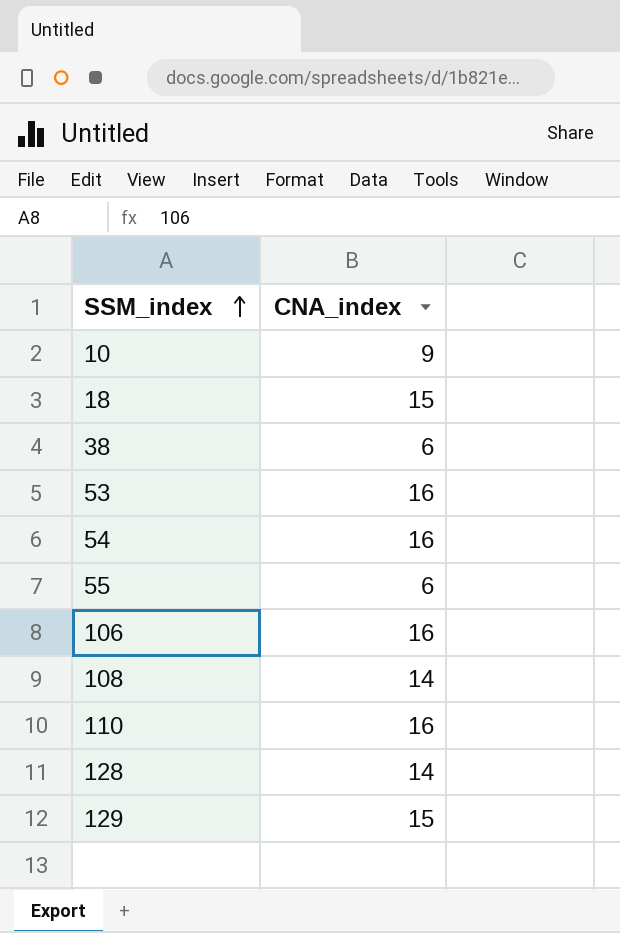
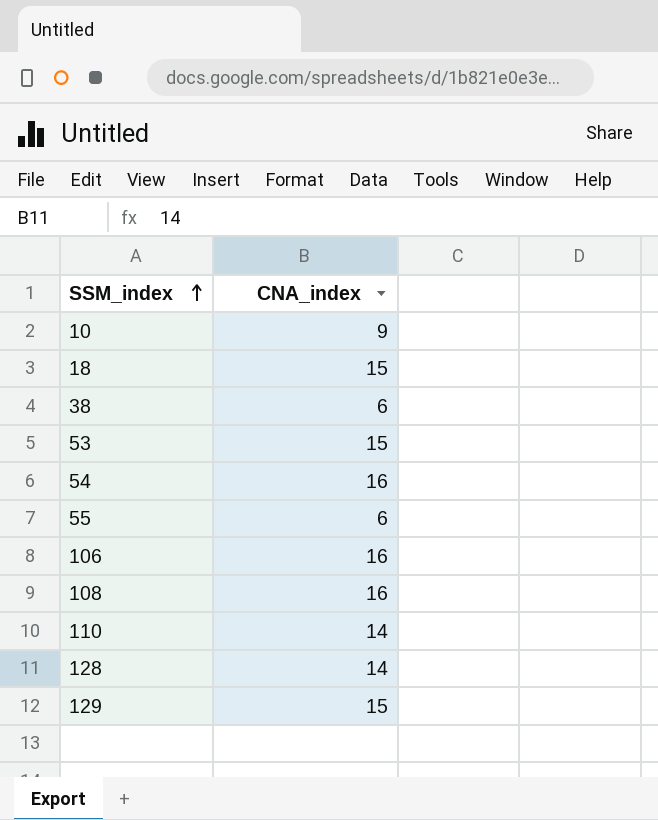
53 | CNA_index: 16 -> 15
108 | CNA_index: 14 -> 16
110 | CNA_index: 16 -> 14

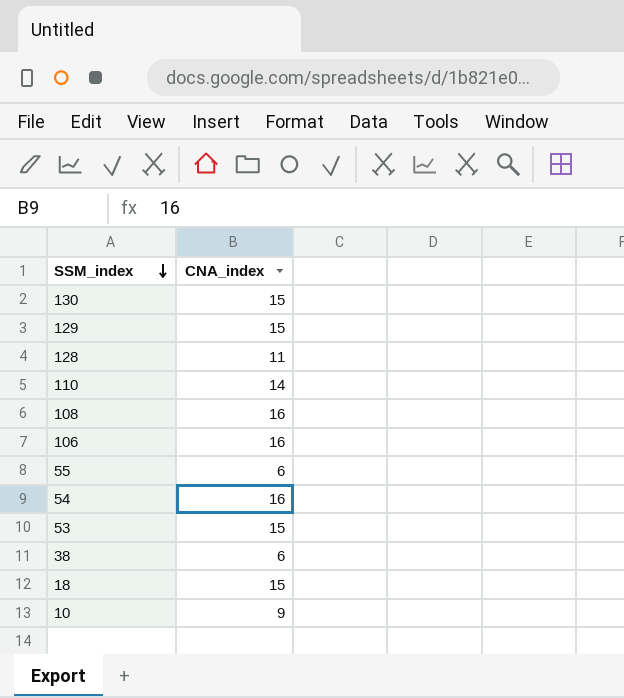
row order: SSM_index ascending -> SSM_index descending
row 130: none -> 15
128 | CNA_index: 14 -> 11

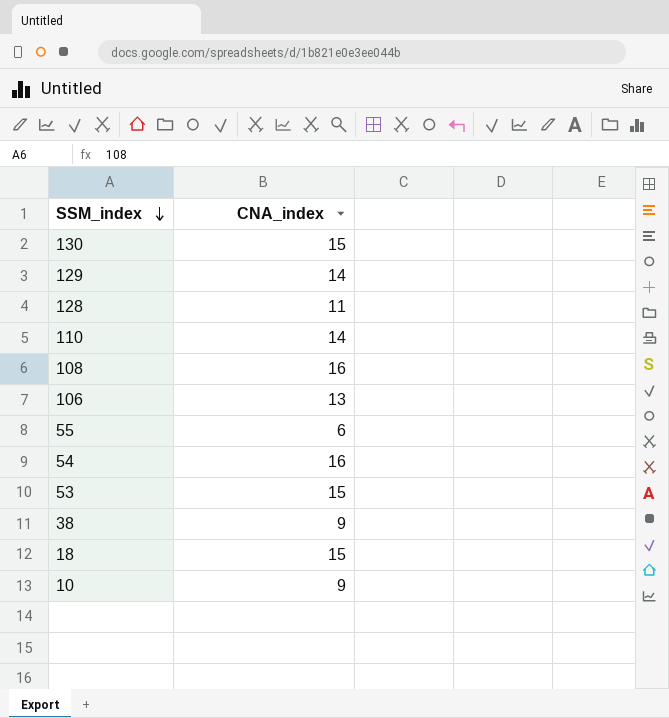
129 | CNA_index: 15 -> 14
106 | CNA_index: 16 -> 13
38 | CNA_index: 6 -> 9

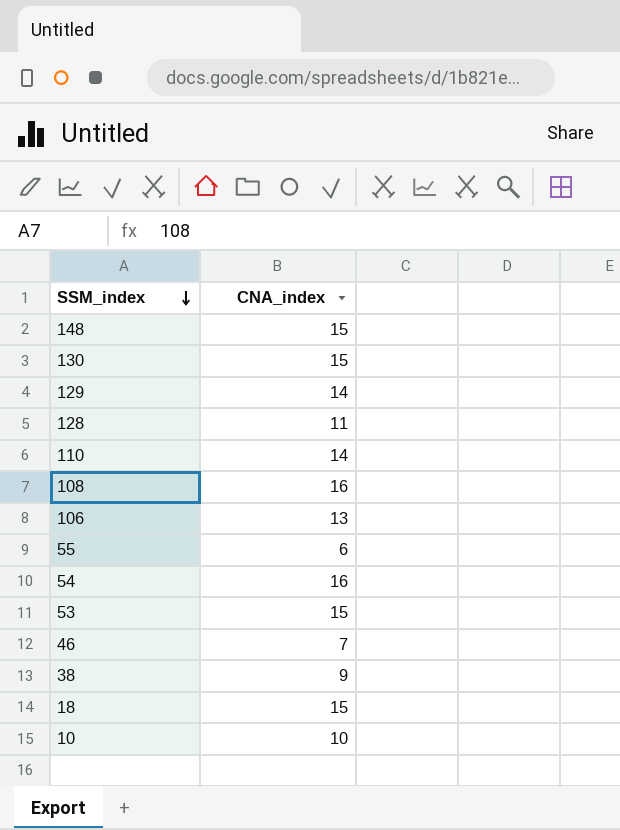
row 148: none -> 15
row 46: none -> 7
10 | CNA_index: 9 -> 10

